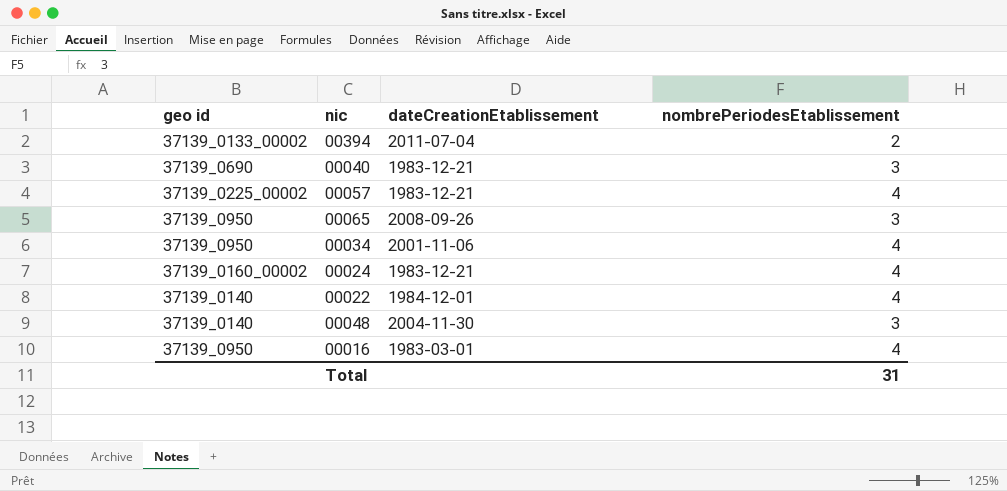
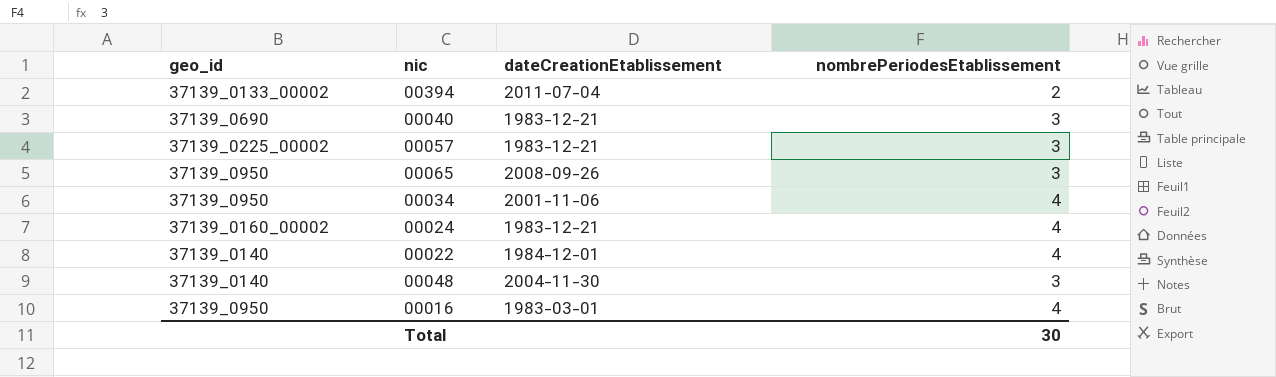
column name: geo id -> geo_id
00057 | nombrePeriodesEtablissement: 4 -> 3
Total | nombrePeriodesEtablissement: 31 -> 30

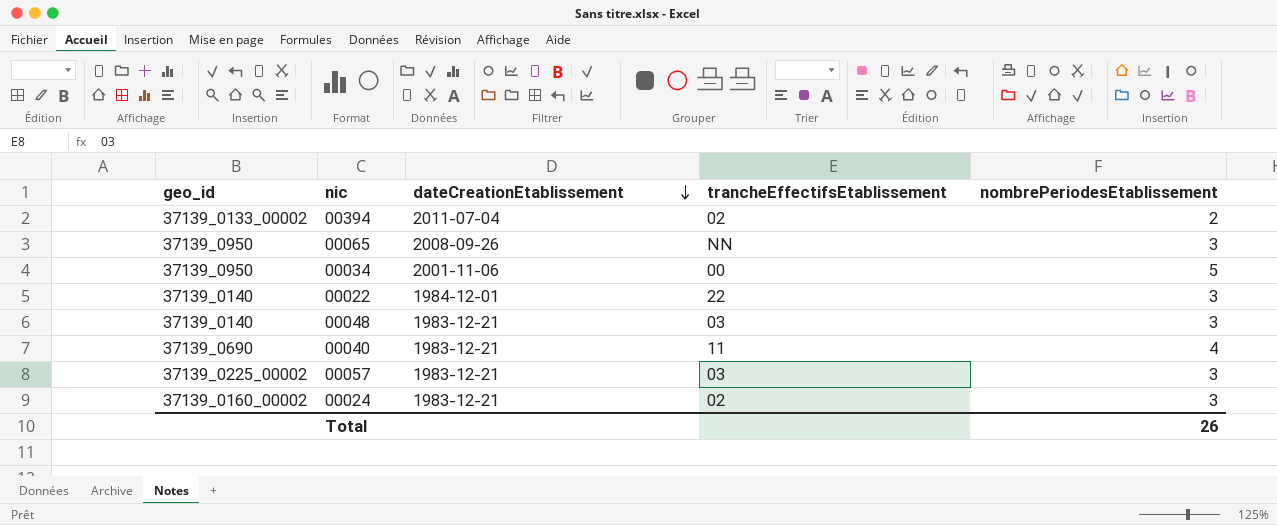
row order: none -> dateCreationEtablissement descending
column trancheEffectifsEtablissement | position: none -> 4
row 00016: 37139_0950 | 1983-03-01 | 4 -> none
00034 | nombrePeriodesEtablissement: 4 -> 5
00022 | nombrePeriodesEtablissement: 4 -> 3
00048 | dateCreationEtablissement: 2004-11-30 -> 1983-12-21
00040 | nombrePeriodesEtablissement: 3 -> 4
00024 | nombrePeriodesEtablissement: 4 -> 3
Total | nombrePeriodesEtablissement: 30 -> 26

